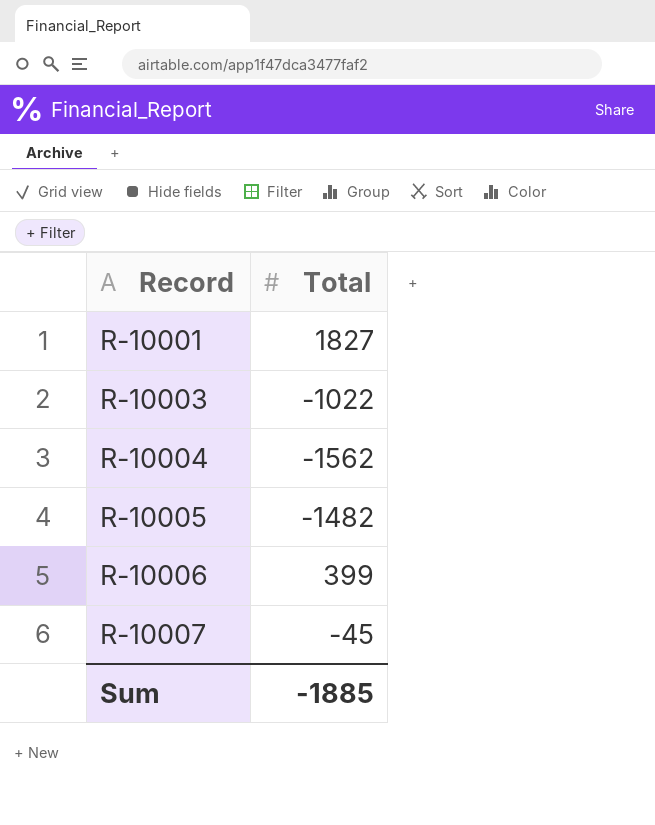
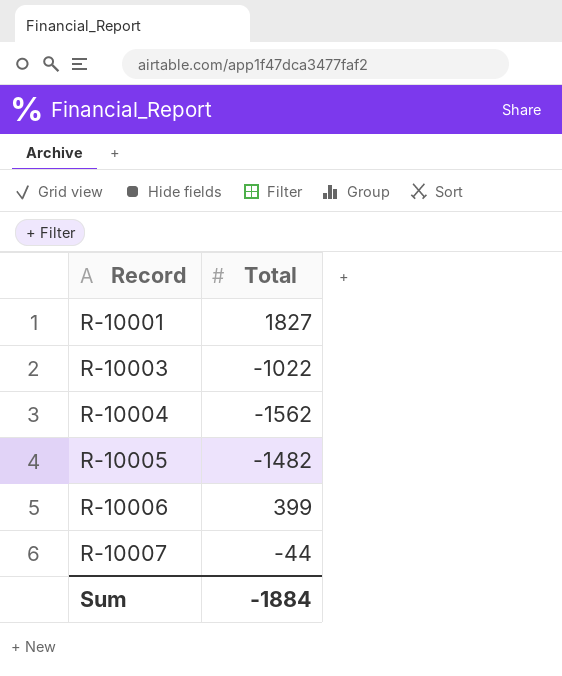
R-10007 | Total: -45 -> -44
Sum | Total: -1885 -> -1884

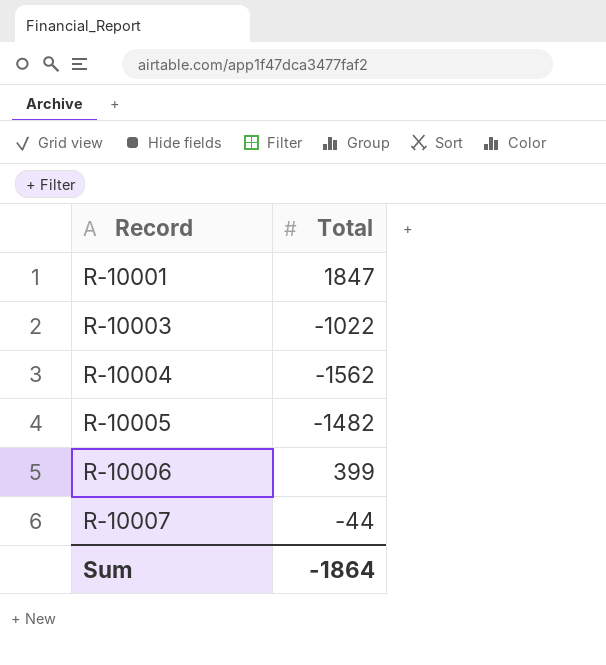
R-10001 | Total: 1827 -> 1847
Sum | Total: -1884 -> -1864

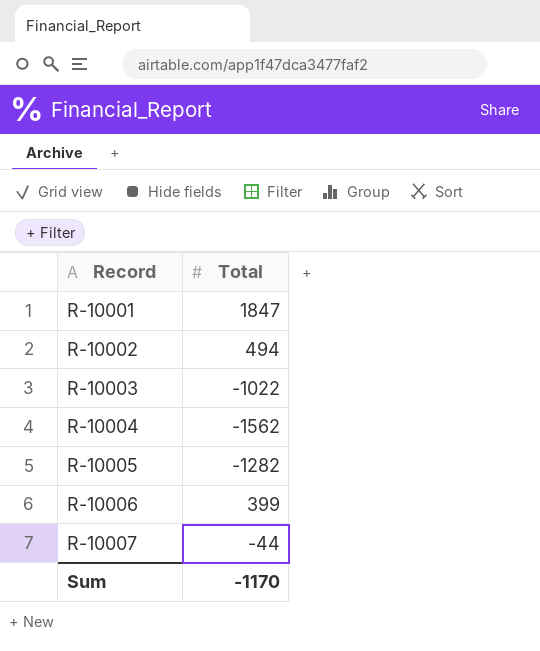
row R-10002: none -> 494
R-10005 | Total: -1482 -> -1282
Sum | Total: -1864 -> -1170

